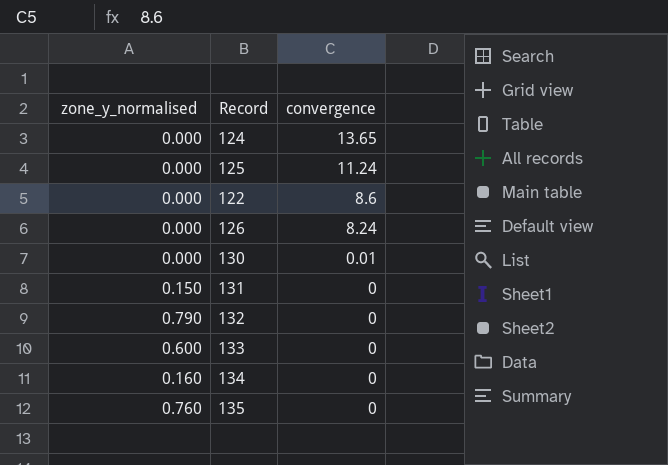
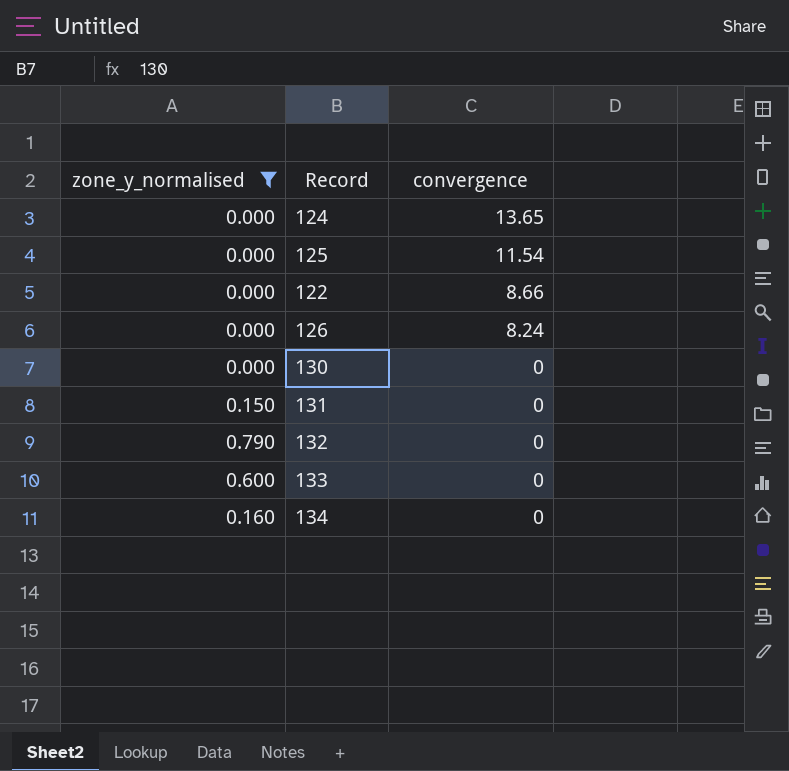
filter: none -> zone_y_normalised != 0.760
125 | convergence: 11.24 -> 11.54
122 | convergence: 8.6 -> 8.66
130 | convergence: 0.01 -> 0

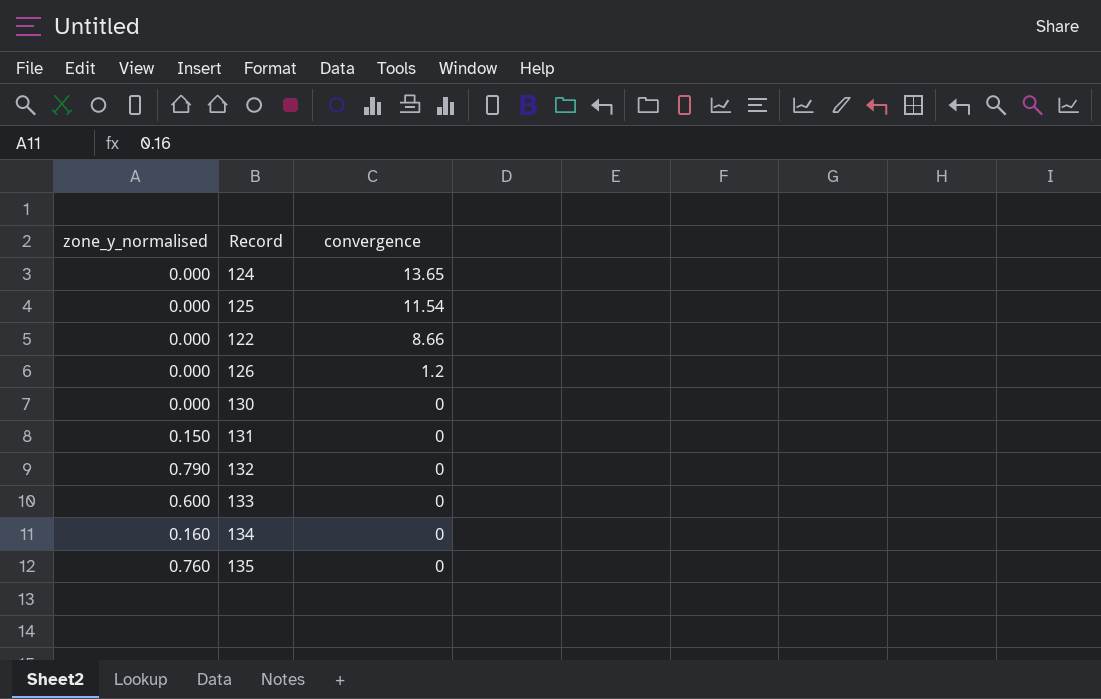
filter: zone_y_normalised != 0.760 -> none
126 | convergence: 8.24 -> 1.2

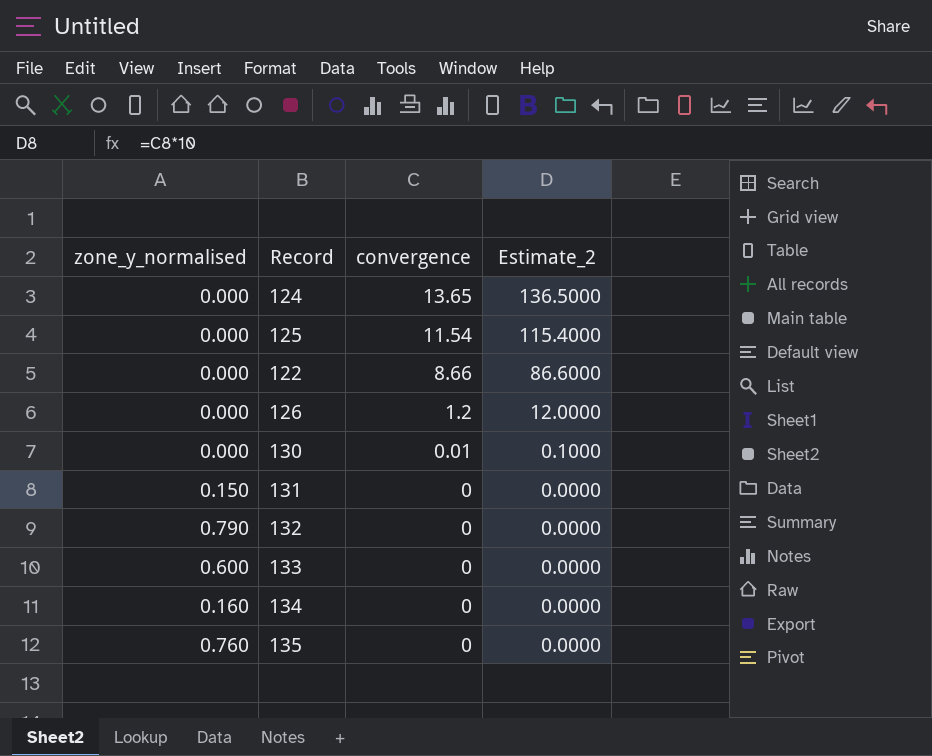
column Estimate_2 | formula: none -> [convergence] * 10
130 | convergence: 0 -> 0.01

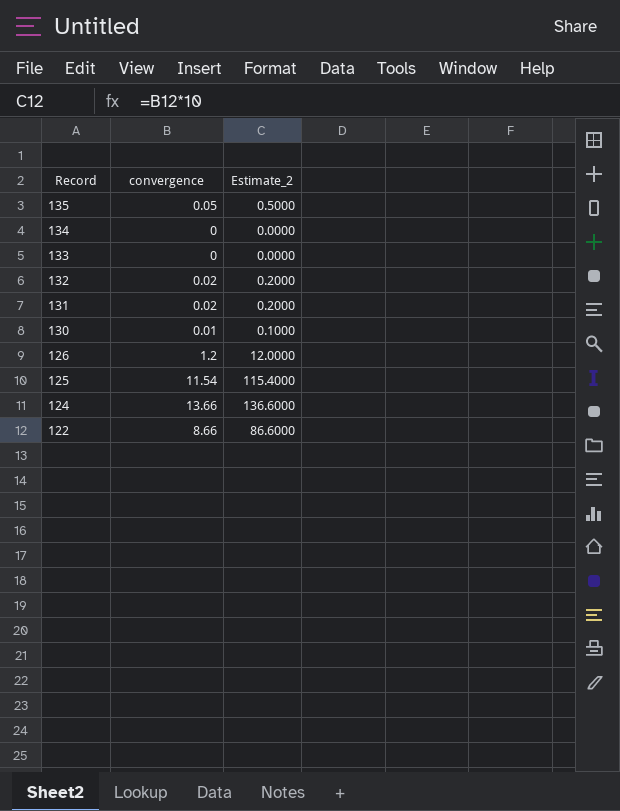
row order: convergence descending -> Record descending
column zone_y_normalised | position: 1 -> none
135 | convergence: 0 -> 0.05
135 | Estimate_2: 0.0000 -> 0.5000
132 | convergence: 0 -> 0.02
132 | Estimate_2: 0.0000 -> 0.2000
131 | convergence: 0 -> 0.02
131 | Estimate_2: 0.0000 -> 0.2000
124 | convergence: 13.65 -> 13.66
124 | Estimate_2: 136.5000 -> 136.6000

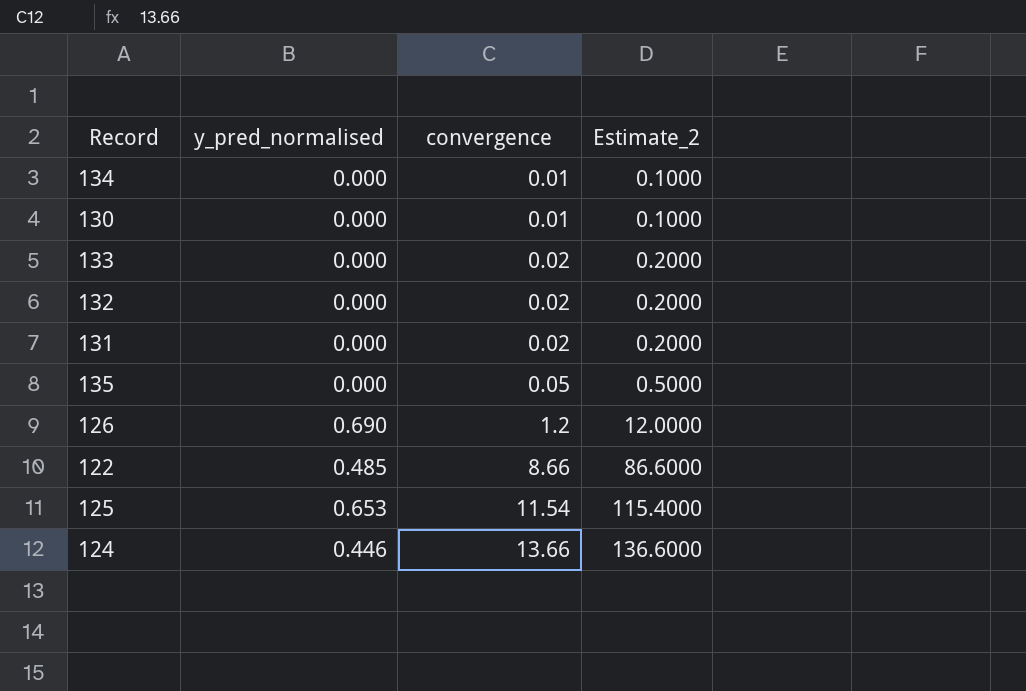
row order: Record descending -> convergence ascending
column y_pred_normalised | position: none -> 2
134 | convergence: 0 -> 0.01
134 | Estimate_2: 0.0000 -> 0.1000
133 | convergence: 0 -> 0.02
133 | Estimate_2: 0.0000 -> 0.2000

